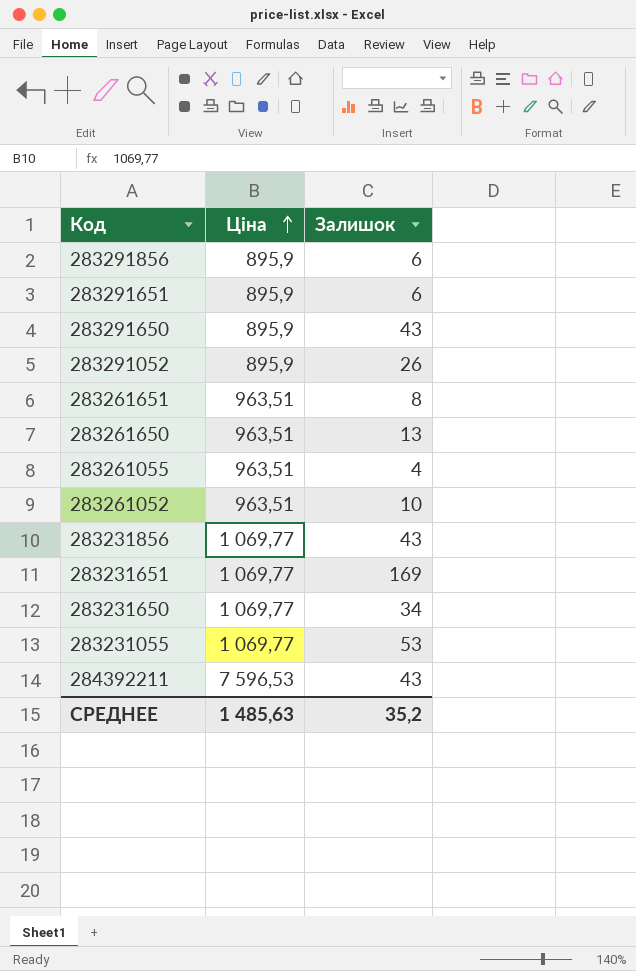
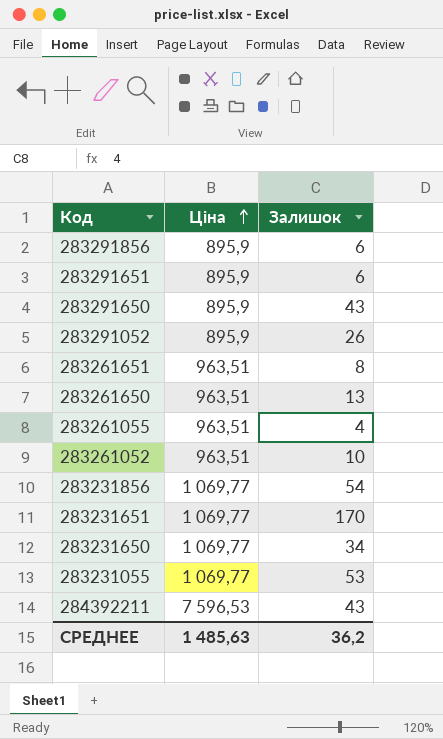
283231856 | Залишок: 43 -> 54
283231651 | Залишок: 169 -> 170
СРЕДНЕЕ | Залишок: 35,2 -> 36,2

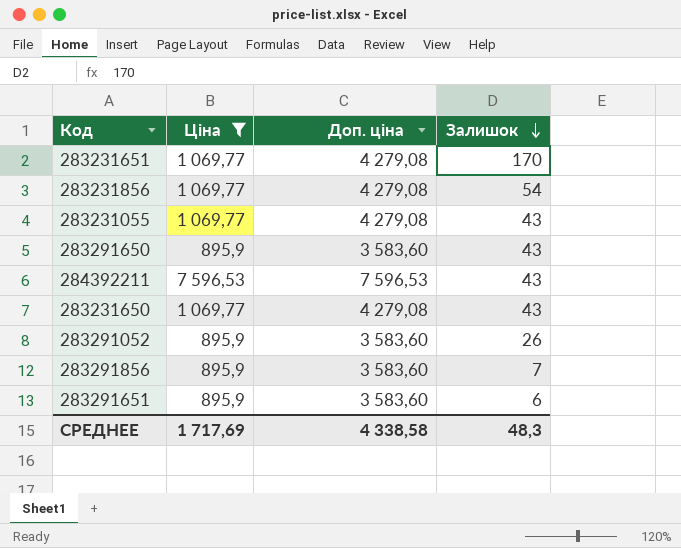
filter: none -> Ціна != 963,51
row order: Ціна ascending -> Залишок descending
column Доп. ціна | position: none -> 3
283231055 | Залишок: 53 -> 43
283231650 | Залишок: 34 -> 43
283291856 | Залишок: 6 -> 7
СРЕДНЕЕ | Ціна: 1 485,63 -> 1 717,69
СРЕДНЕЕ | Залишок: 36,2 -> 48,3

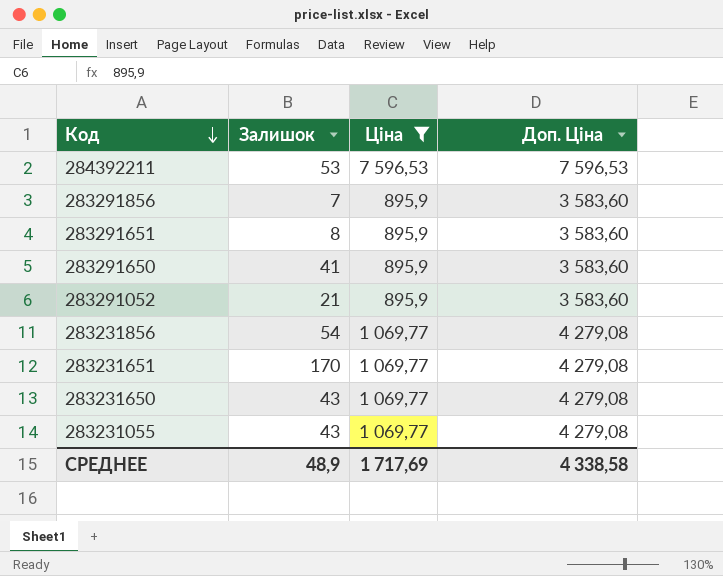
row order: Залишок descending -> Код descending
column Залишок | position: 4 -> 2
column name: Доп. ціна -> Доп. Ціна
284392211 | Залишок: 43 -> 53
283291651 | Залишок: 6 -> 8
283291650 | Залишок: 43 -> 41
283291052 | Залишок: 26 -> 21
СРЕДНЕЕ | Залишок: 48,3 -> 48,9

